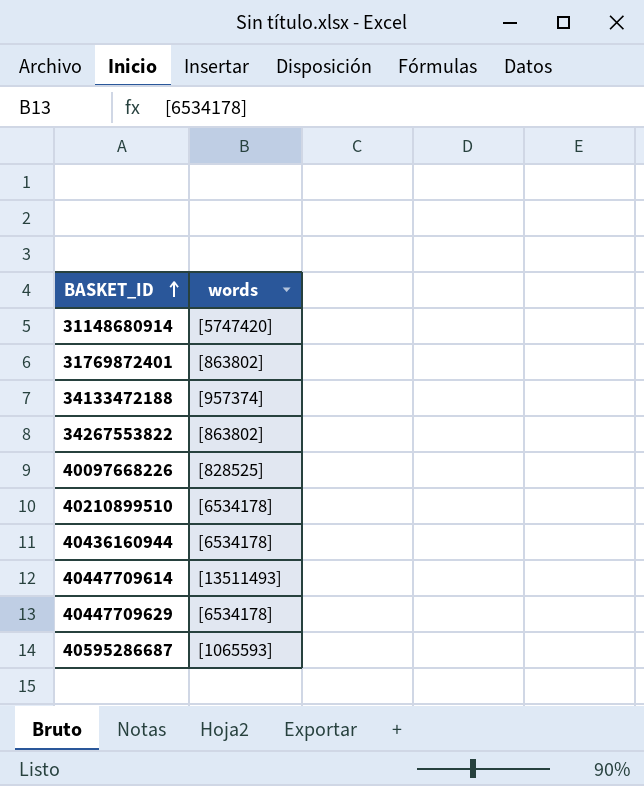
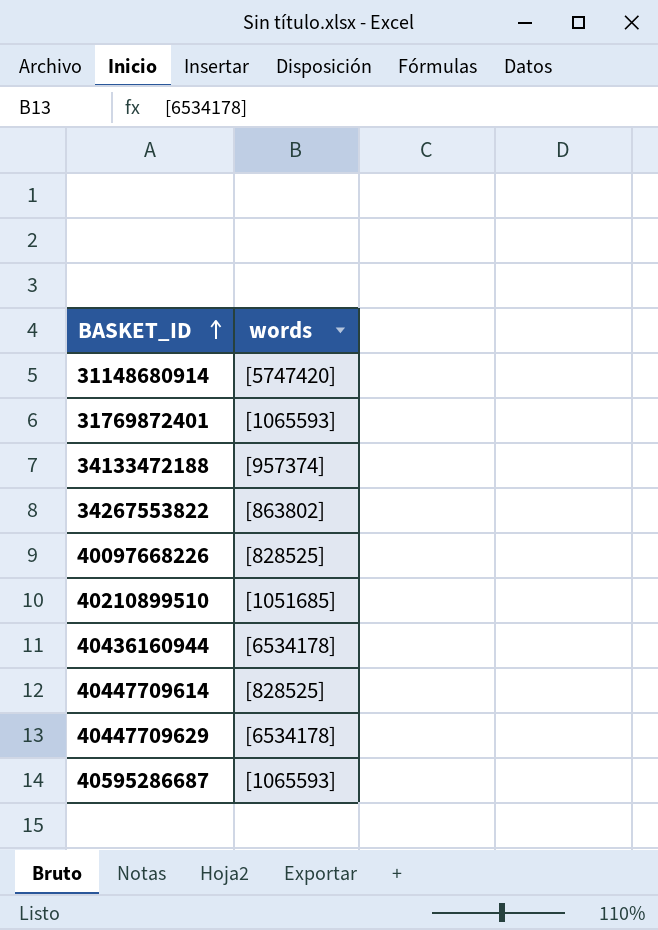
31769872401 | words: [863802] -> [1065593]
40210899510 | words: [6534178] -> [1051685]
40447709614 | words: [13511493] -> [828525]

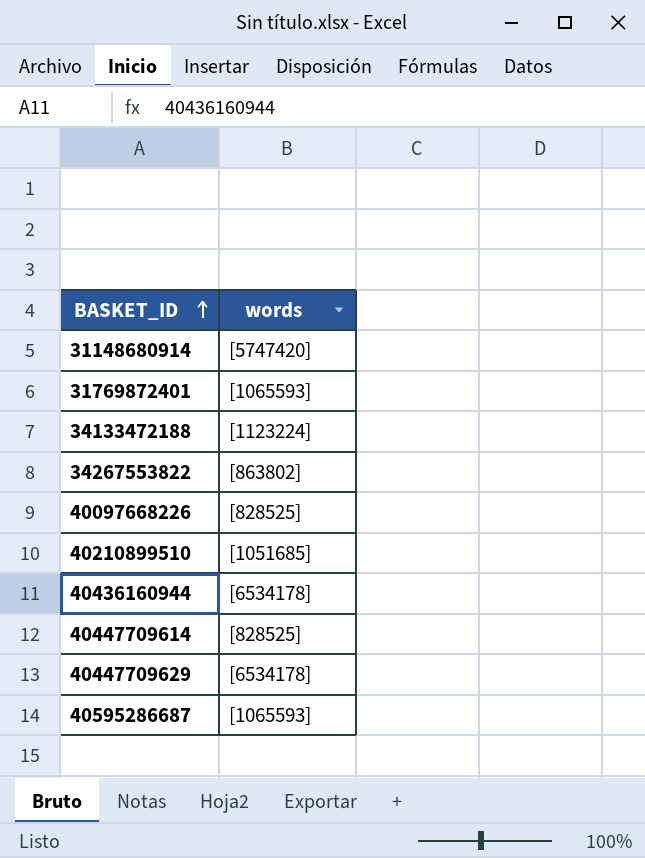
34133472188 | words: [957374] -> [1123224]

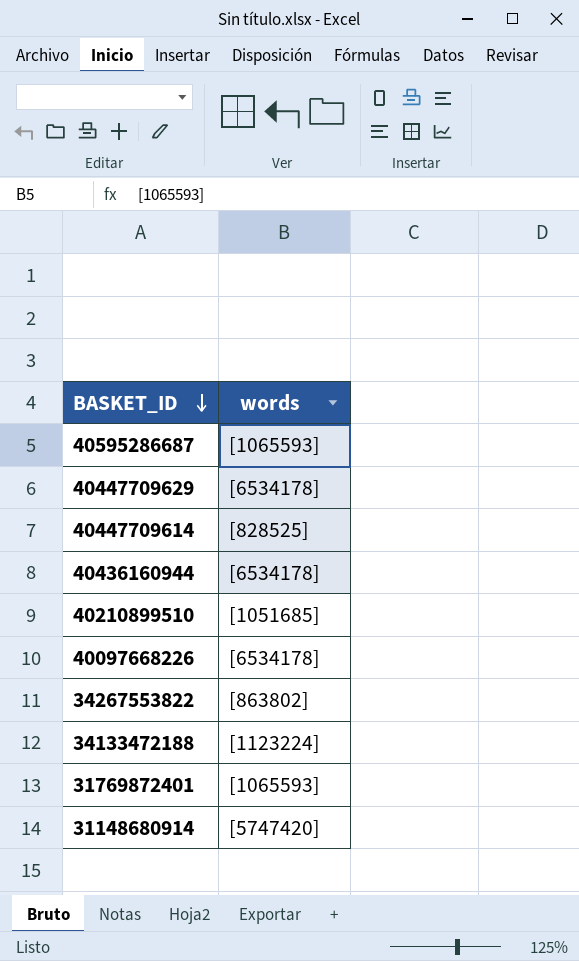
row order: BASKET_ID ascending -> BASKET_ID descending
40097668226 | words: [828525] -> [6534178]

